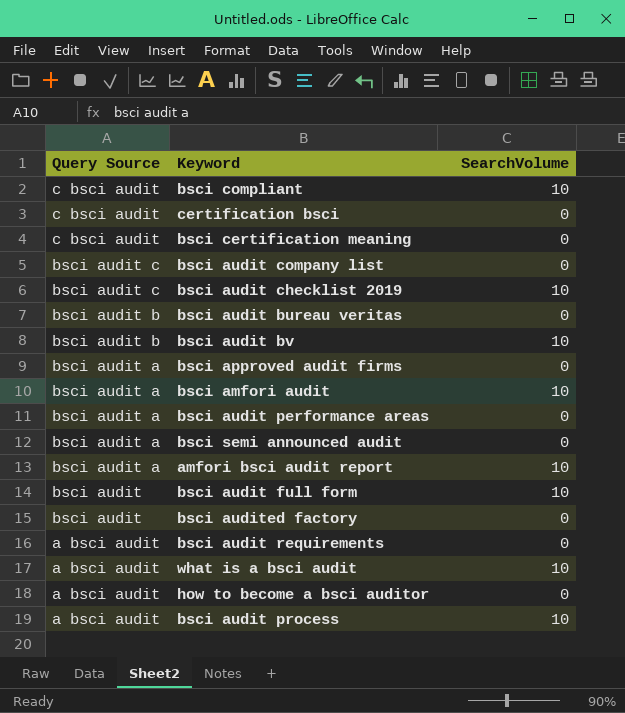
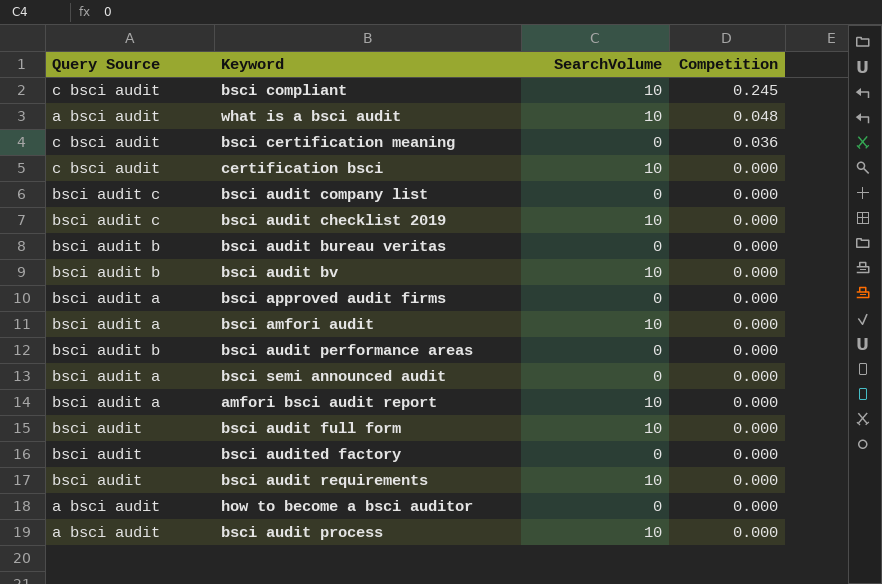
row order: Query Source descending -> Competition descending
column Competition | position: none -> 4
certification bsci | SearchVolume: 0 -> 10
bsci audit performance areas | Query Source: bsci audit a -> bsci audit b
bsci audit requirements | Query Source: a bsci audit -> bsci audit
bsci audit requirements | SearchVolume: 0 -> 10

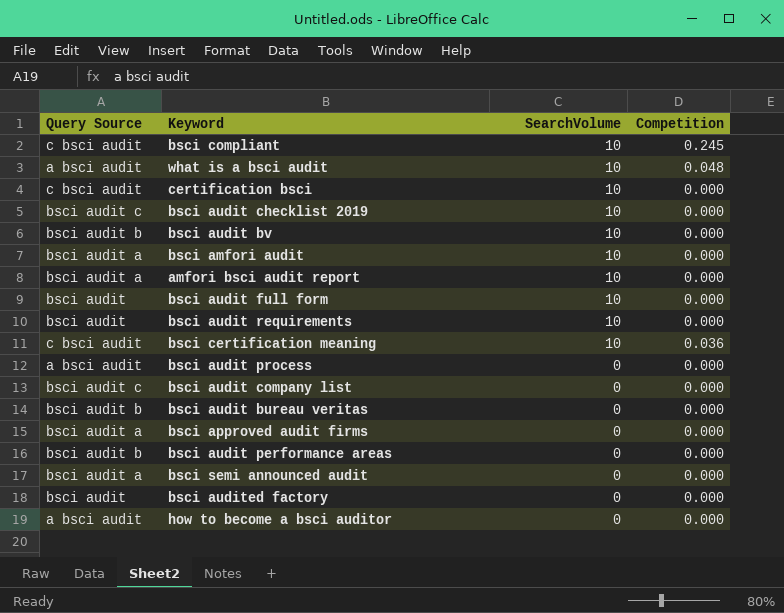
row order: Competition descending -> SearchVolume descending
bsci certification meaning | SearchVolume: 0 -> 10
bsci audit process | SearchVolume: 10 -> 0

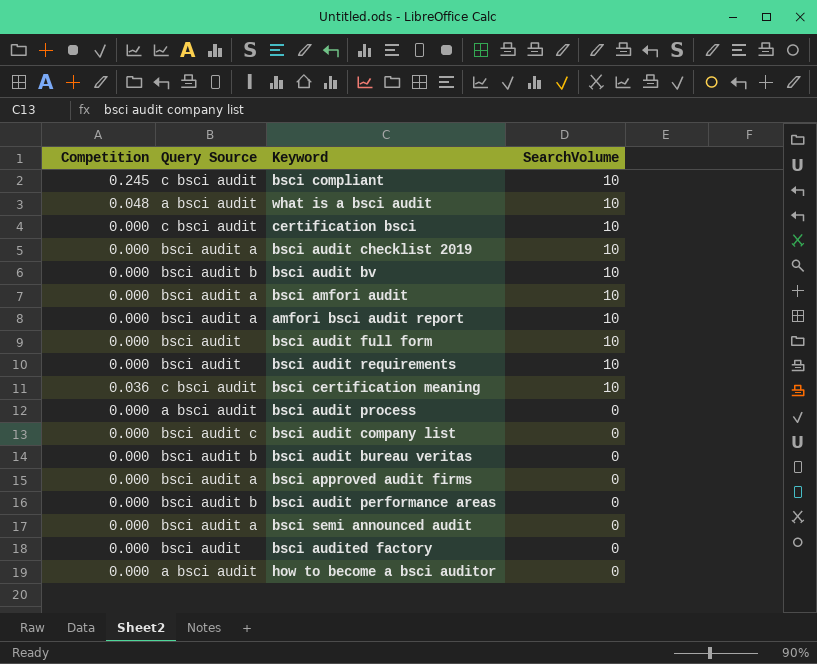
column Competition | position: 4 -> 1
bsci audit checklist 2019 | Query Source: bsci audit c -> bsci audit a

